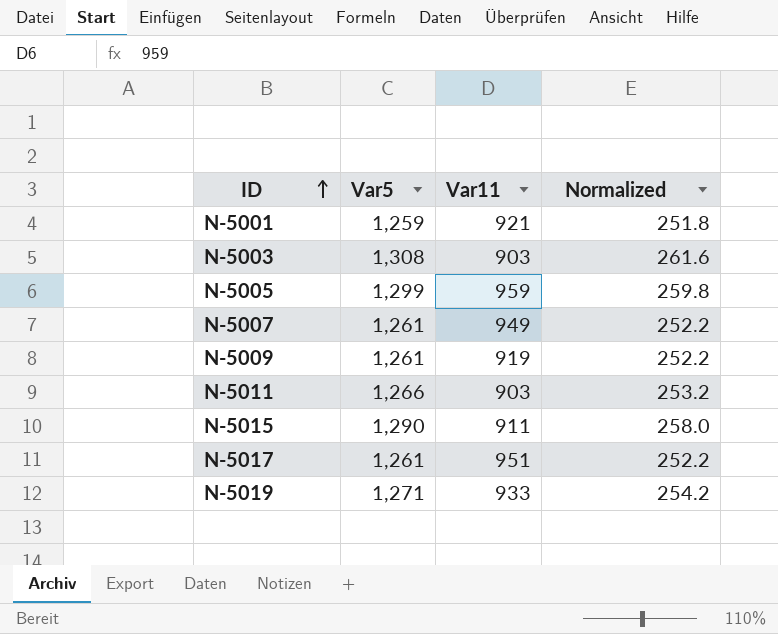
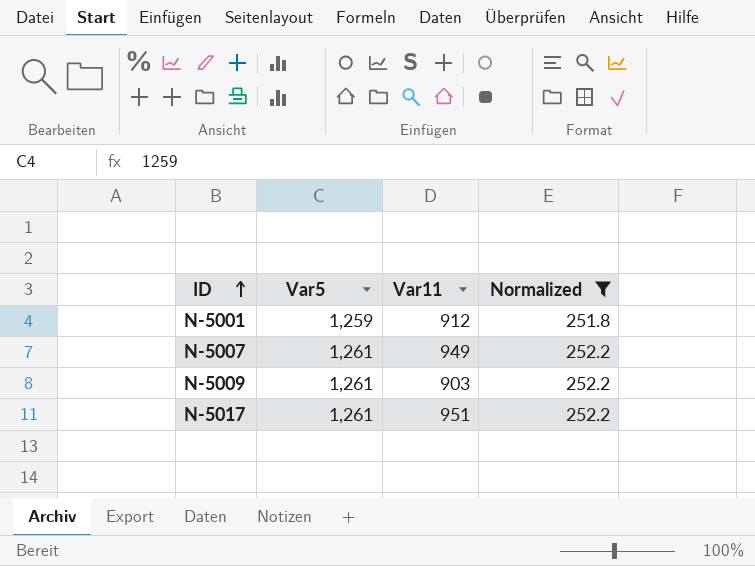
filter: none -> Normalized <= 252.2
N-5001 | Var11: 921 -> 912
N-5009 | Var11: 919 -> 903

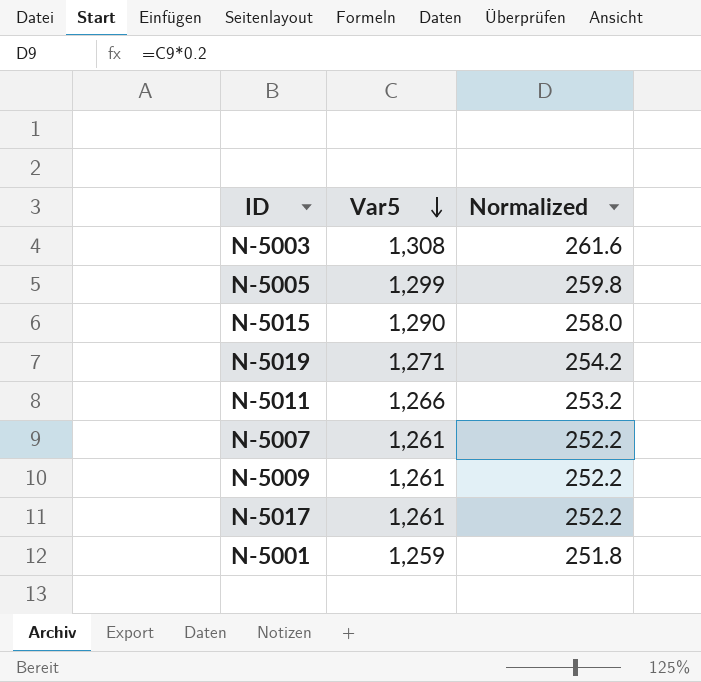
filter: Normalized <= 252.2 -> none
row order: ID ascending -> Var5 descending
column Var11 | position: 3 -> none

